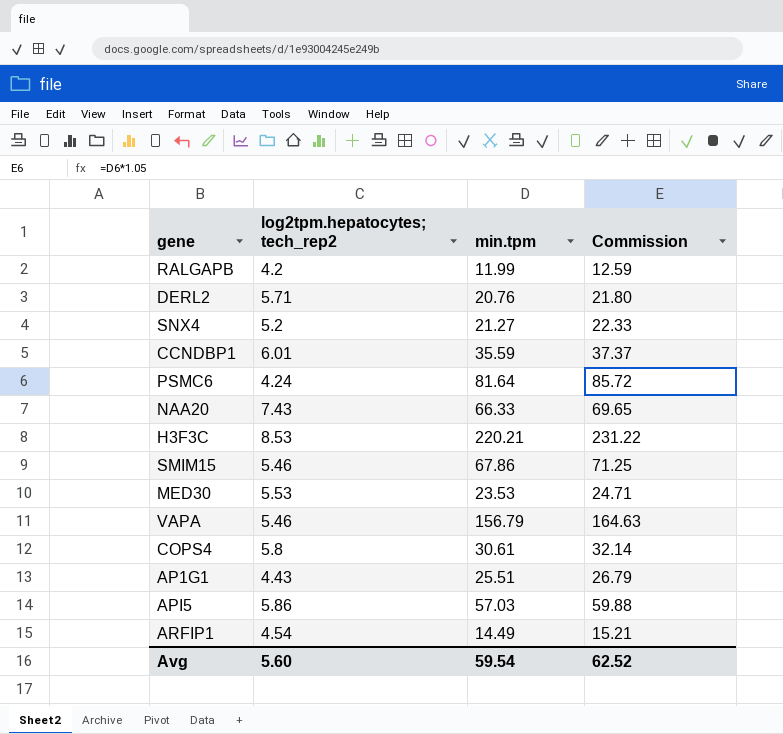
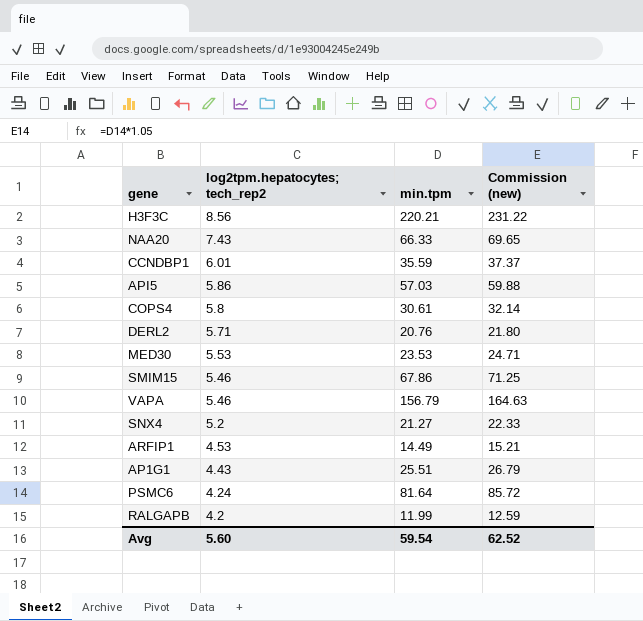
row order: none -> log2tpm.hepatocytes; tech_rep2 descending
column name: Commission -> Commission (new)
H3F3C | log2tpm.hepatocytes; tech_rep2: 8.53 -> 8.56
ARFIP1 | log2tpm.hepatocytes; tech_rep2: 4.54 -> 4.53

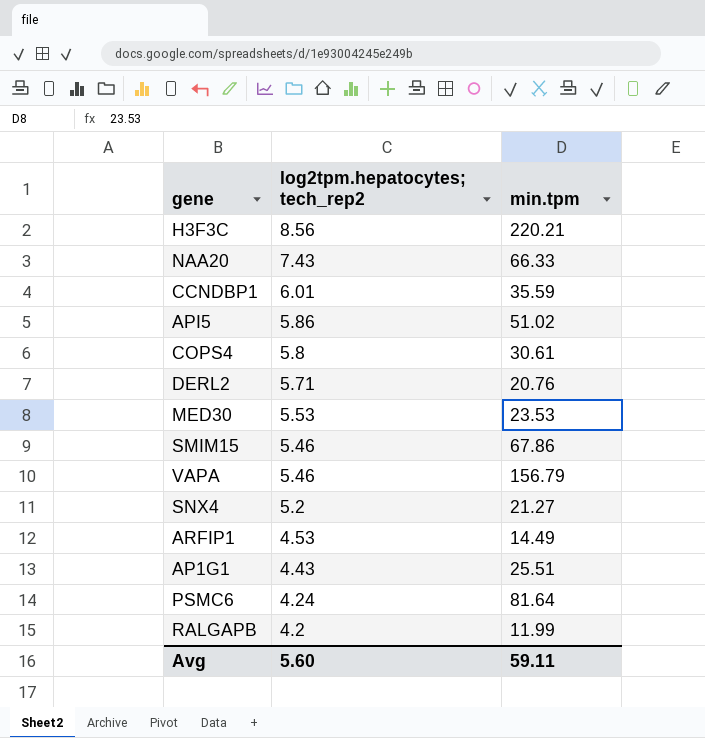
column Commission (new) | formula: [min.tpm] * 1.05 -> none
API5 | min.tpm: 57.03 -> 51.02
Avg | min.tpm: 59.54 -> 59.11

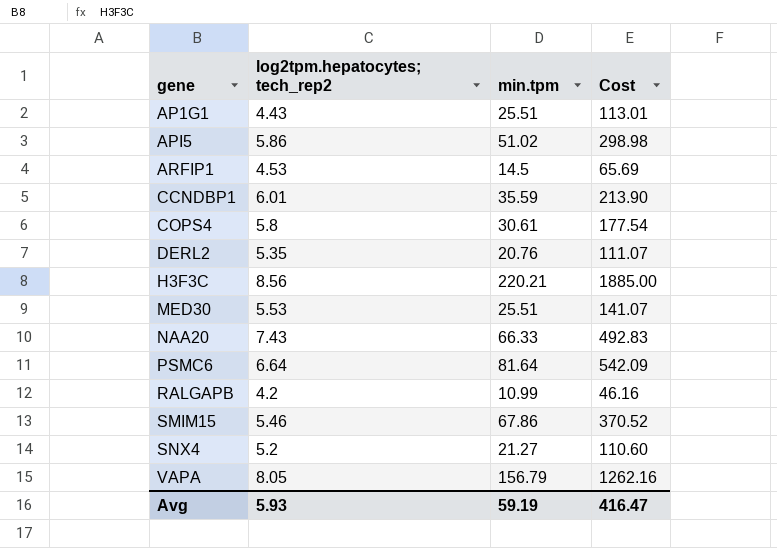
row order: log2tpm.hepatocytes; tech_rep2 descending -> gene ascending
column Cost | formula: none -> [log2tpm.hepatocytes; tech_rep2] * [min.tpm]
ARFIP1 | min.tpm: 14.49 -> 14.5
DERL2 | log2tpm.hepatocytes; tech_rep2: 5.71 -> 5.35
MED30 | min.tpm: 23.53 -> 25.51
PSMC6 | log2tpm.hepatocytes; tech_rep2: 4.24 -> 6.64
RALGAPB | min.tpm: 11.99 -> 10.99
VAPA | log2tpm.hepatocytes; tech_rep2: 5.46 -> 8.05
Avg | log2tpm.hepatocytes; tech_rep2: 5.60 -> 5.93
Avg | min.tpm: 59.11 -> 59.19

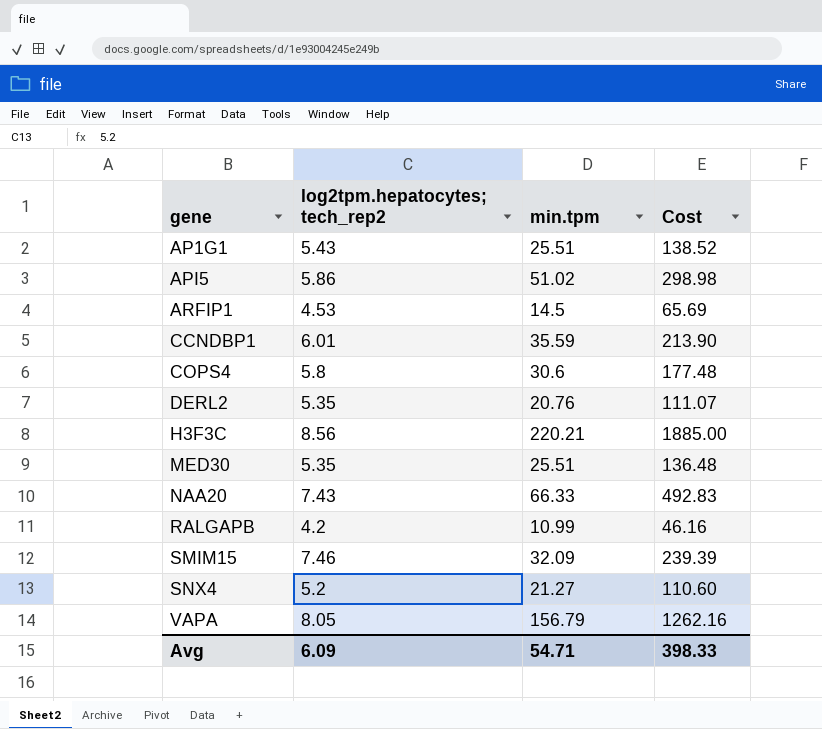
row PSMC6: 6.64 | 81.64 | 542.09 -> none
AP1G1 | log2tpm.hepatocytes; tech_rep2: 4.43 -> 5.43
AP1G1 | Cost: 113.01 -> 138.52
COPS4 | min.tpm: 30.61 -> 30.6
COPS4 | Cost: 177.54 -> 177.48
MED30 | log2tpm.hepatocytes; tech_rep2: 5.53 -> 5.35
MED30 | Cost: 141.07 -> 136.48
SMIM15 | log2tpm.hepatocytes; tech_rep2: 5.46 -> 7.46
SMIM15 | min.tpm: 67.86 -> 32.09
SMIM15 | Cost: 370.52 -> 239.39
Avg | log2tpm.hepatocytes; tech_rep2: 5.93 -> 6.09
Avg | min.tpm: 59.19 -> 54.71
Avg | Cost: 416.47 -> 398.33

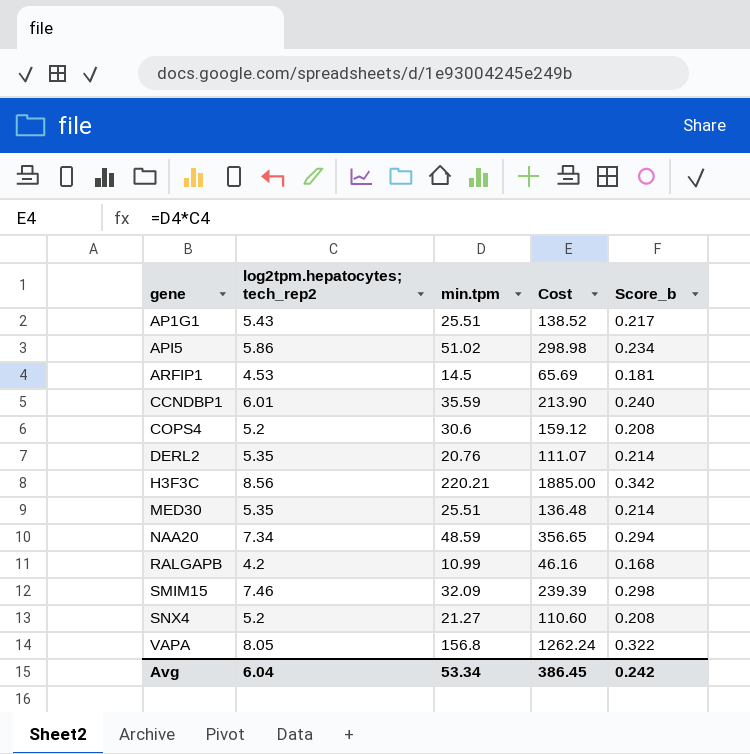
column Score_b | formula: none -> [log2tpm.hepatocytes; tech_rep2] * 0.04
COPS4 | log2tpm.hepatocytes; tech_rep2: 5.8 -> 5.2
COPS4 | Cost: 177.48 -> 159.12
NAA20 | log2tpm.hepatocytes; tech_rep2: 7.43 -> 7.34
NAA20 | min.tpm: 66.33 -> 48.59
NAA20 | Cost: 492.83 -> 356.65
VAPA | min.tpm: 156.79 -> 156.8
VAPA | Cost: 1262.16 -> 1262.24
Avg | log2tpm.hepatocytes; tech_rep2: 6.09 -> 6.04
Avg | min.tpm: 54.71 -> 53.34
Avg | Cost: 398.33 -> 386.45

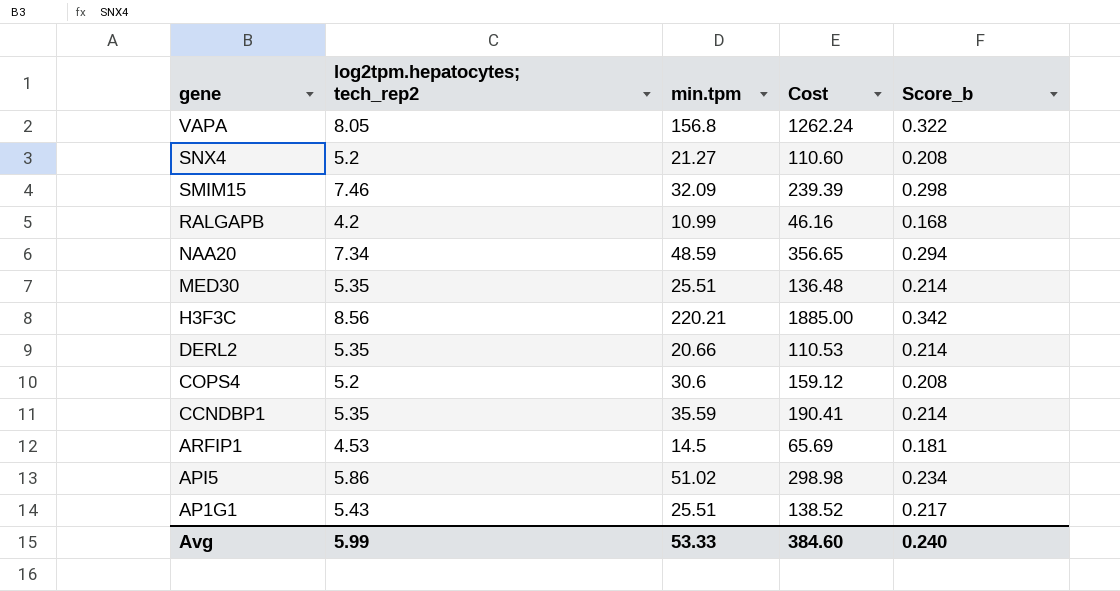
row order: gene ascending -> gene descending
DERL2 | min.tpm: 20.76 -> 20.66
DERL2 | Cost: 111.07 -> 110.53
CCNDBP1 | log2tpm.hepatocytes; tech_rep2: 6.01 -> 5.35
CCNDBP1 | Cost: 213.90 -> 190.41
CCNDBP1 | Score_b: 0.240 -> 0.214
Avg | log2tpm.hepatocytes; tech_rep2: 6.04 -> 5.99
Avg | min.tpm: 53.34 -> 53.33
Avg | Cost: 386.45 -> 384.60
Avg | Score_b: 0.242 -> 0.240

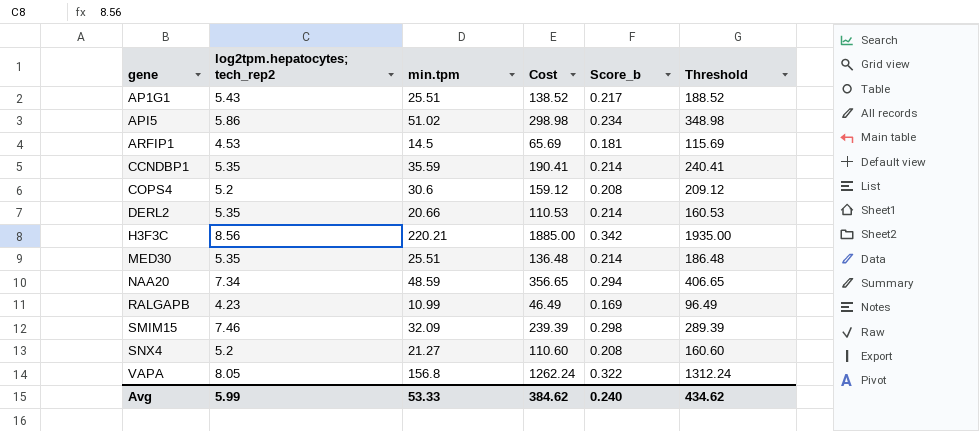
row order: gene descending -> gene ascending
column Threshold | formula: none -> [Cost] + 50
RALGAPB | log2tpm.hepatocytes; tech_rep2: 4.2 -> 4.23
RALGAPB | Cost: 46.16 -> 46.49
RALGAPB | Score_b: 0.168 -> 0.169
Avg | Cost: 384.60 -> 384.62

